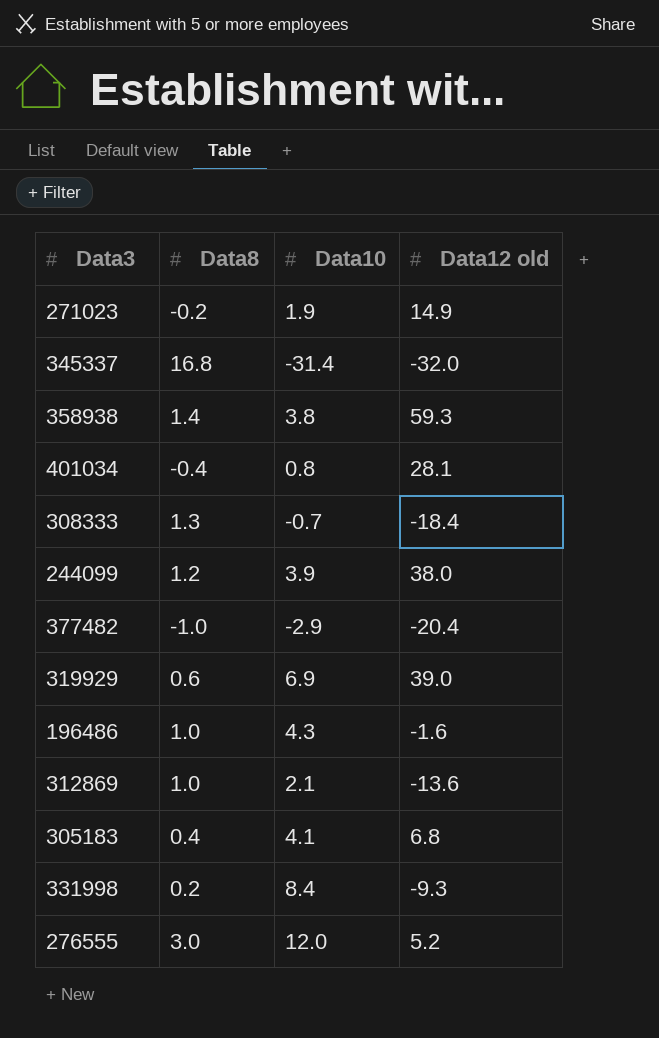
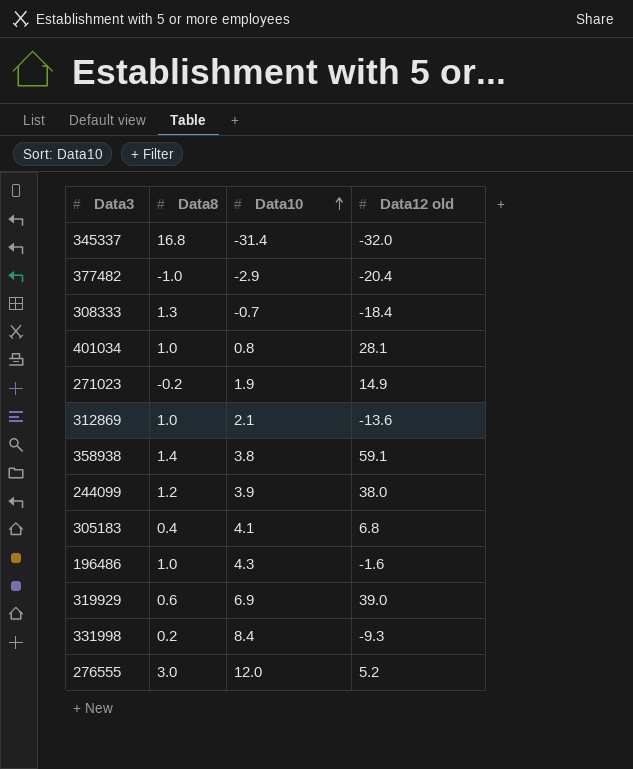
row order: none -> Data10 ascending
401034 | Data8: -0.4 -> 1.0
358938 | Data12 old: 59.3 -> 59.1

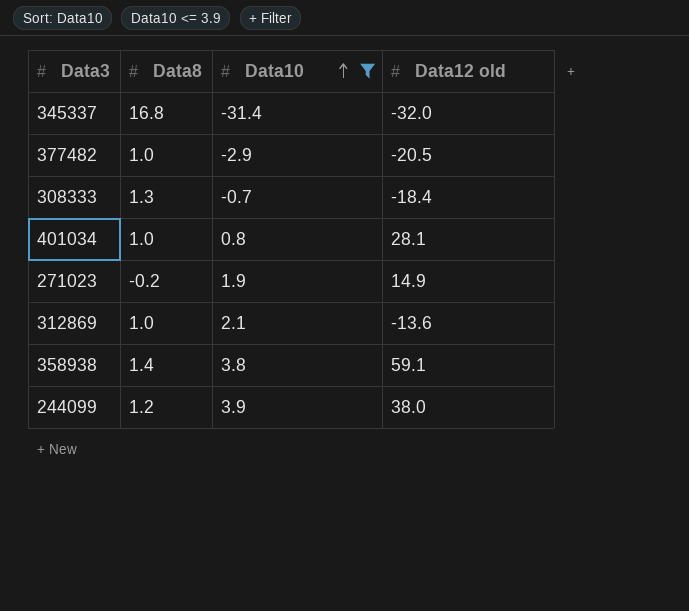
filter: none -> Data10 <= 3.9
377482 | Data8: -1.0 -> 1.0
377482 | Data12 old: -20.4 -> -20.5

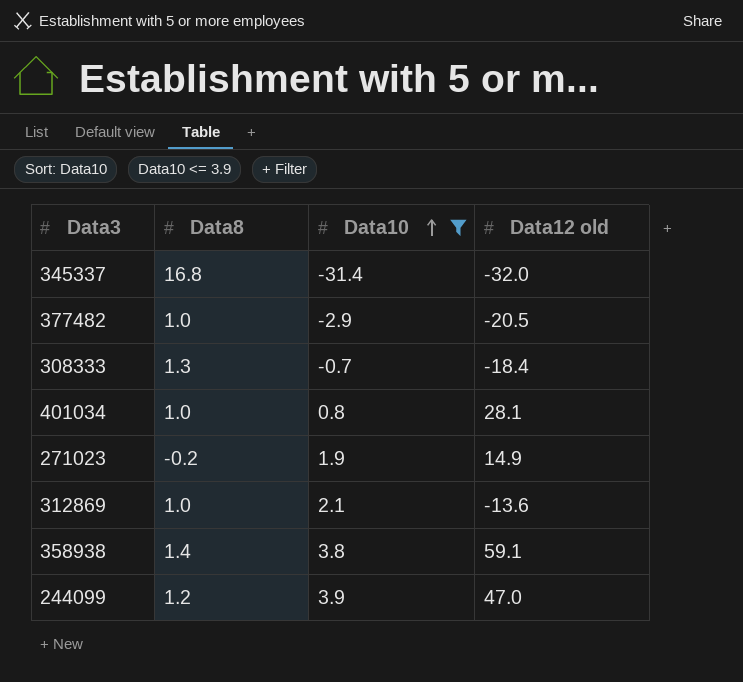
244099 | Data12 old: 38.0 -> 47.0

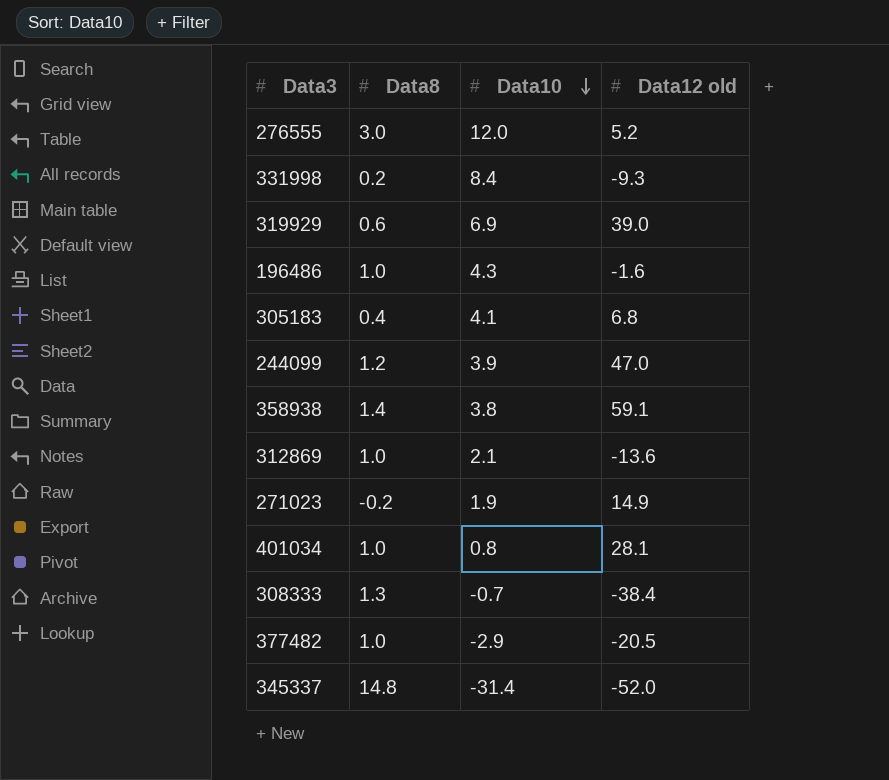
filter: Data10 <= 3.9 -> none
row order: Data10 ascending -> Data10 descending
308333 | Data12 old: -18.4 -> -38.4
345337 | Data8: 16.8 -> 14.8
345337 | Data12 old: -32.0 -> -52.0

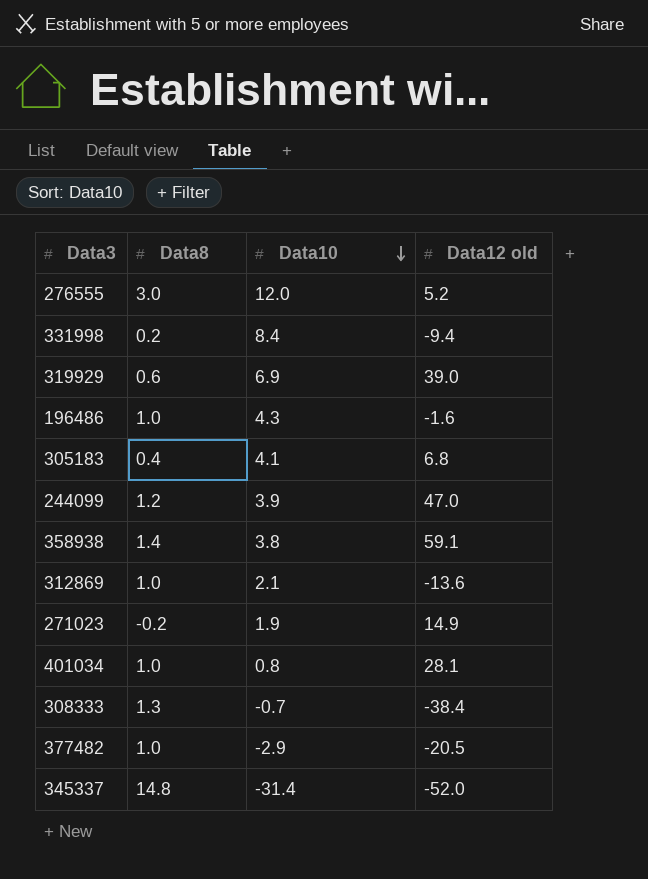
331998 | Data12 old: -9.3 -> -9.4

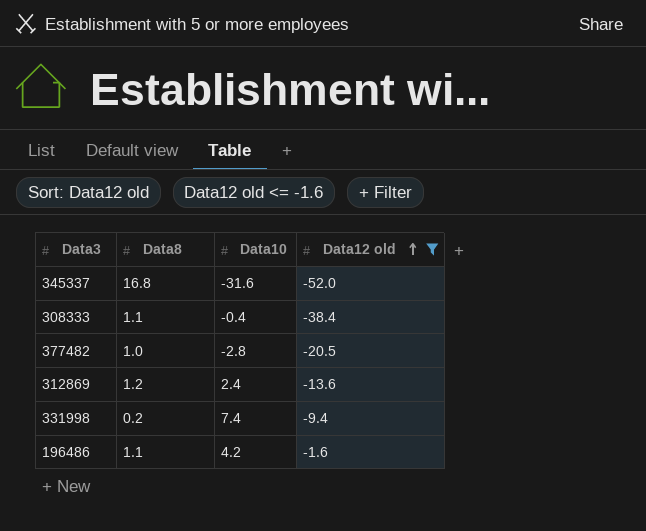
filter: none -> Data12 old <= -1.6
row order: Data10 descending -> Data12 old ascending
345337 | Data8: 14.8 -> 16.8
345337 | Data10: -31.4 -> -31.6
308333 | Data8: 1.3 -> 1.1
308333 | Data10: -0.7 -> -0.4
377482 | Data10: -2.9 -> -2.8
312869 | Data8: 1.0 -> 1.2
312869 | Data10: 2.1 -> 2.4
331998 | Data10: 8.4 -> 7.4
196486 | Data8: 1.0 -> 1.1
196486 | Data10: 4.3 -> 4.2

